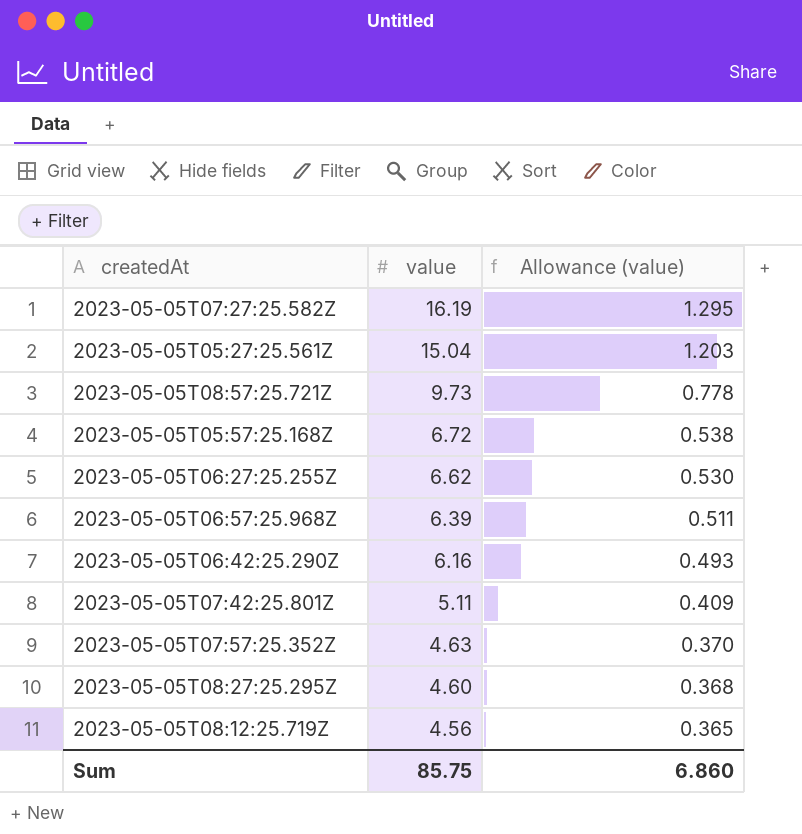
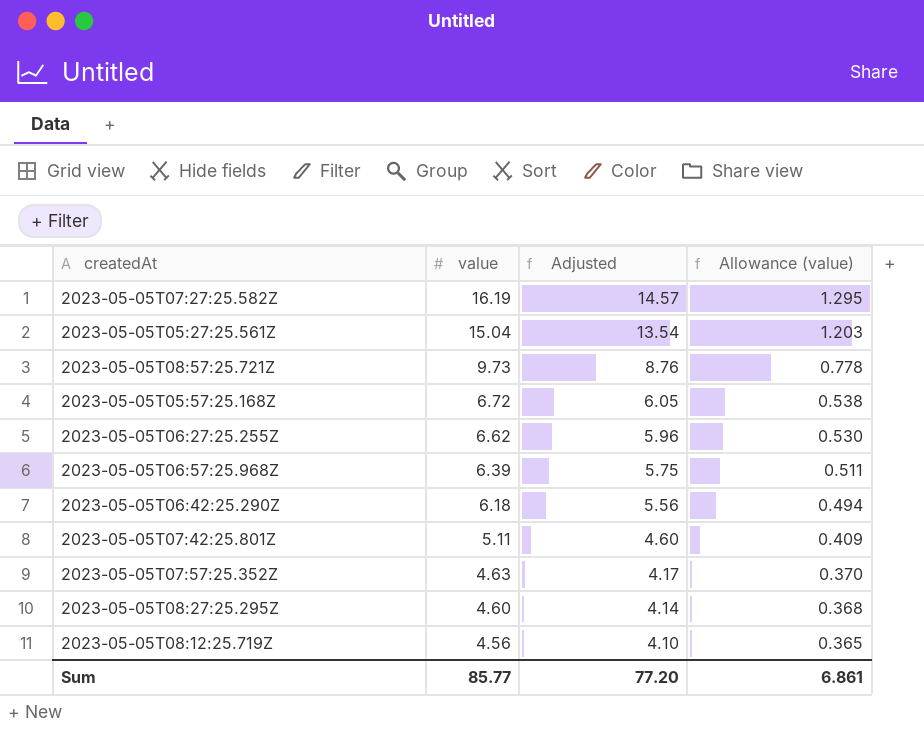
column Adjusted | formula: none -> [value] * 0.9
2023-05-05T06:42:25.290Z | value: 6.16 -> 6.18
2023-05-05T06:42:25.290Z | Allowance (value): 0.493 -> 0.494
Sum | value: 85.75 -> 85.77
Sum | Allowance (value): 6.860 -> 6.861

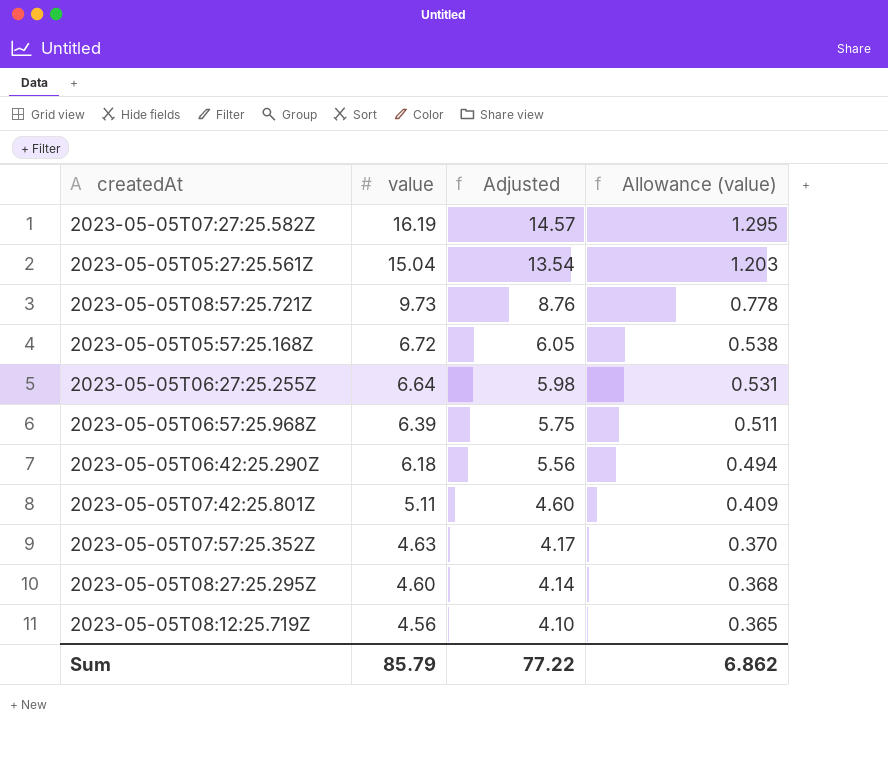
2023-05-05T06:27:25.255Z | value: 6.62 -> 6.64
2023-05-05T06:27:25.255Z | Adjusted: 5.96 -> 5.98
2023-05-05T06:27:25.255Z | Allowance (value): 0.530 -> 0.531
Sum | value: 85.77 -> 85.79
Sum | Adjusted: 77.20 -> 77.22
Sum | Allowance (value): 6.861 -> 6.862

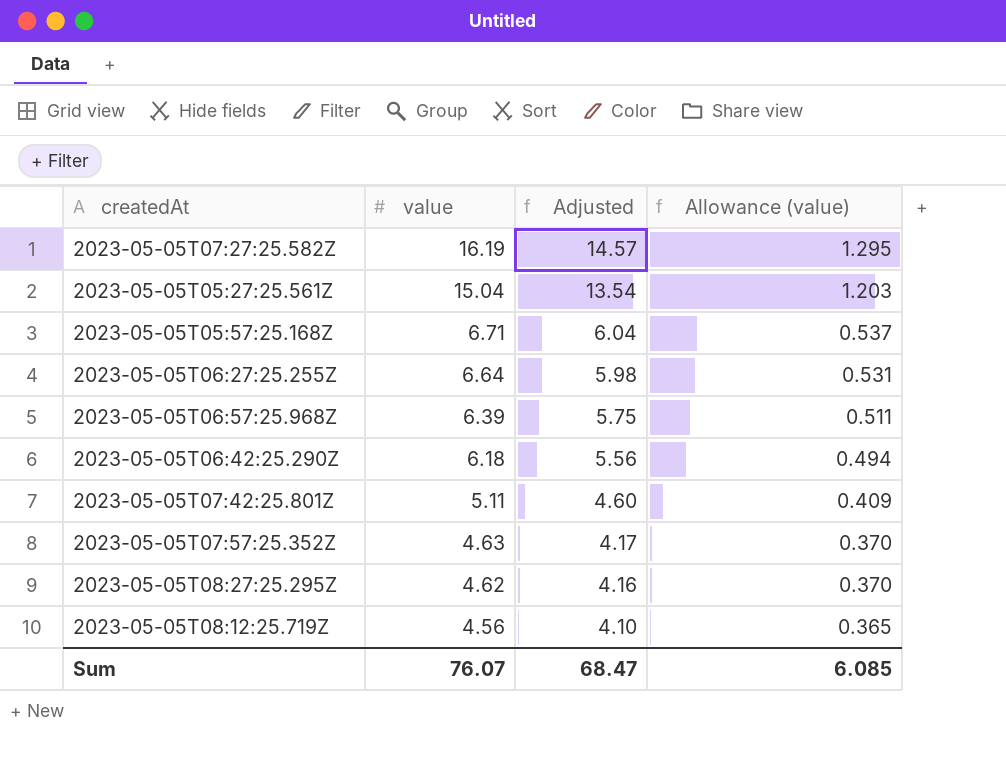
row 2023-05-05T08:57:25.721Z: 9.73 | 8.76 | 0.778 -> none
2023-05-05T05:57:25.168Z | value: 6.72 -> 6.71
2023-05-05T05:57:25.168Z | Adjusted: 6.05 -> 6.04
2023-05-05T05:57:25.168Z | Allowance (value): 0.538 -> 0.537
2023-05-05T08:27:25.295Z | value: 4.60 -> 4.62
2023-05-05T08:27:25.295Z | Adjusted: 4.14 -> 4.16
2023-05-05T08:27:25.295Z | Allowance (value): 0.368 -> 0.370
Sum | value: 85.79 -> 76.07
Sum | Adjusted: 77.22 -> 68.47
Sum | Allowance (value): 6.862 -> 6.085

